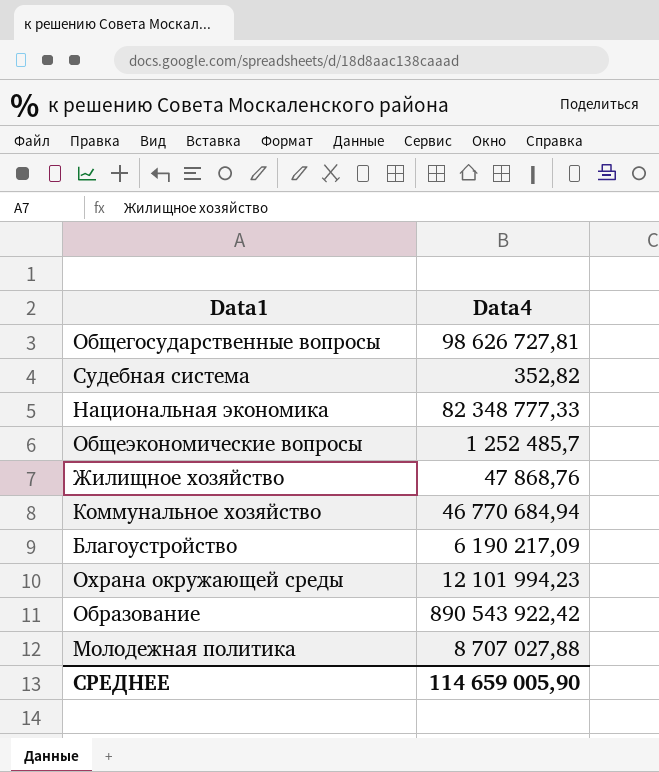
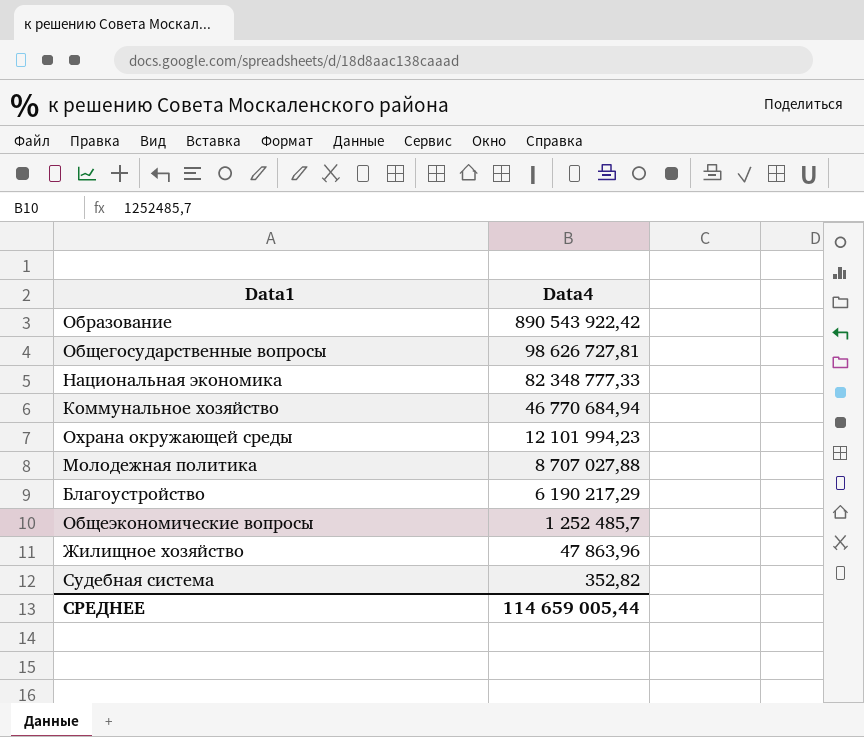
row order: none -> Data4 descending
Благоустройство | Data4: 6 190 217,09 -> 6 190 217,29
Жилищное хозяйство | Data4: 47 868,76 -> 47 863,96
СРЕДНЕЕ | Data4: 114 659 005,90 -> 114 659 005,44

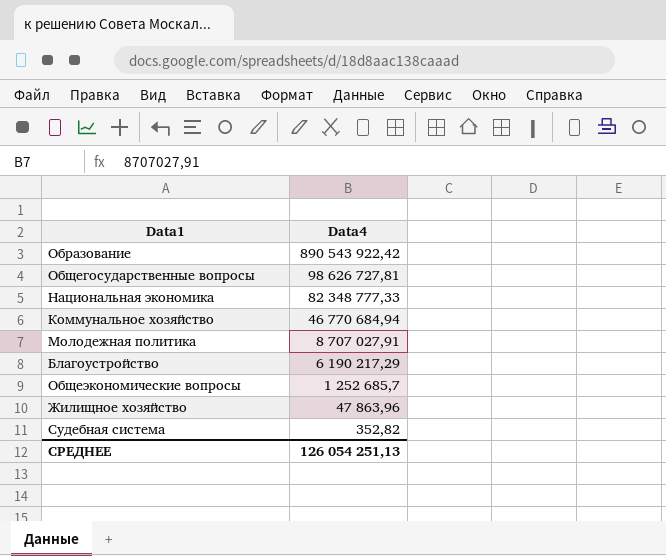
row Охрана окружающей среды: 12 101 994,23 -> none
Молодежная политика | Data4: 8 707 027,88 -> 8 707 027,91
Общеэкономические вопросы | Data4: 1 252 485,7 -> 1 252 685,7
СРЕДНЕЕ | Data4: 114 659 005,44 -> 126 054 251,13

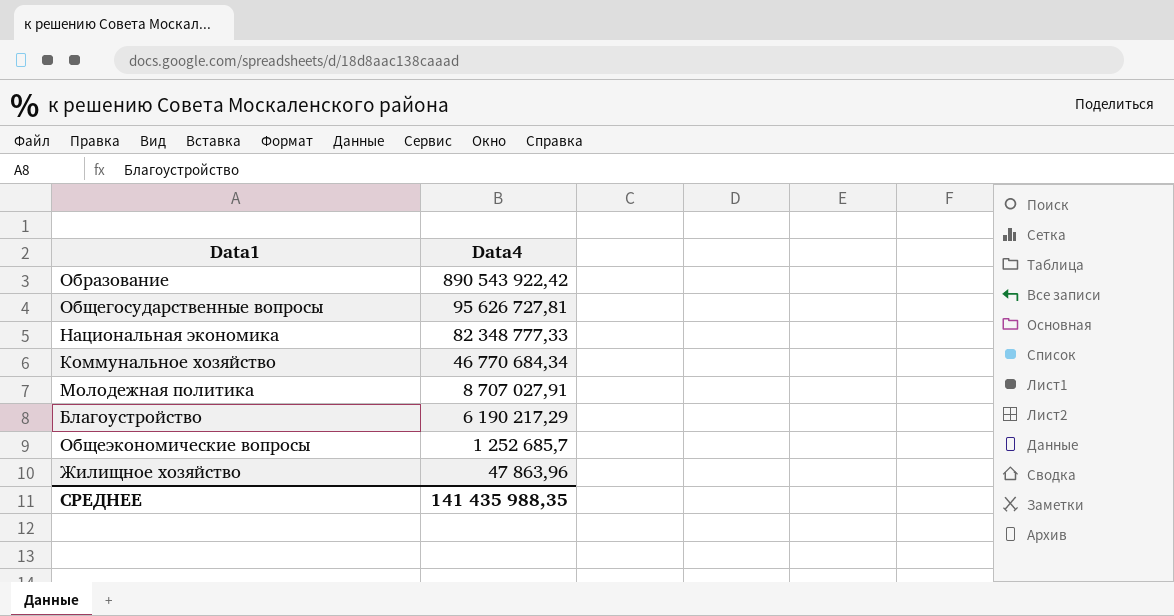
row Судебная система: 352,82 -> none
Общегосударственные вопросы | Data4: 98 626 727,81 -> 95 626 727,81
Коммунальное хозяйство | Data4: 46 770 684,94 -> 46 770 684,34
СРЕДНЕЕ | Data4: 126 054 251,13 -> 141 435 988,35

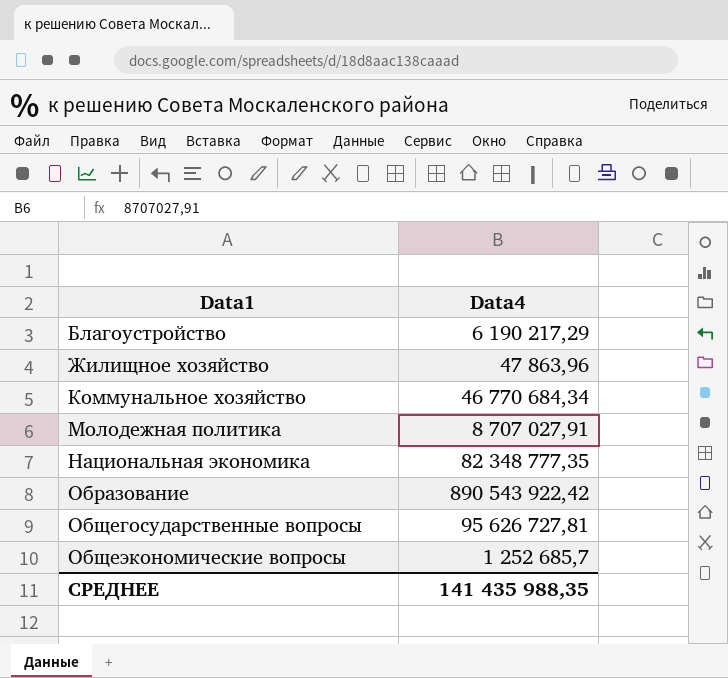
row order: Data4 descending -> Data1 ascending
Национальная экономика | Data4: 82 348 777,33 -> 82 348 777,35

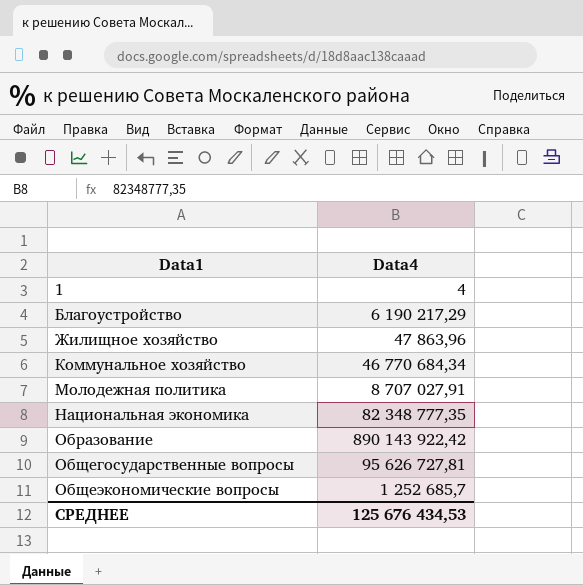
row 1: none -> 4
Образование | Data4: 890 543 922,42 -> 890 143 922,42
СРЕДНЕЕ | Data4: 141 435 988,35 -> 125 676 434,53

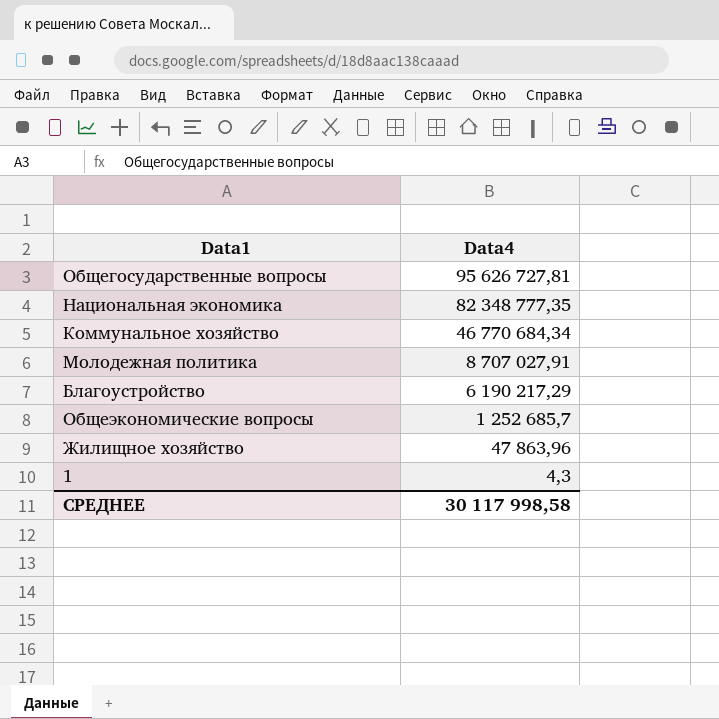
row order: Data1 ascending -> Data4 descending
row Образование: 890 143 922,42 -> none
1 | Data4: 4 -> 4,3
СРЕДНЕЕ | Data4: 125 676 434,53 -> 30 117 998,58

